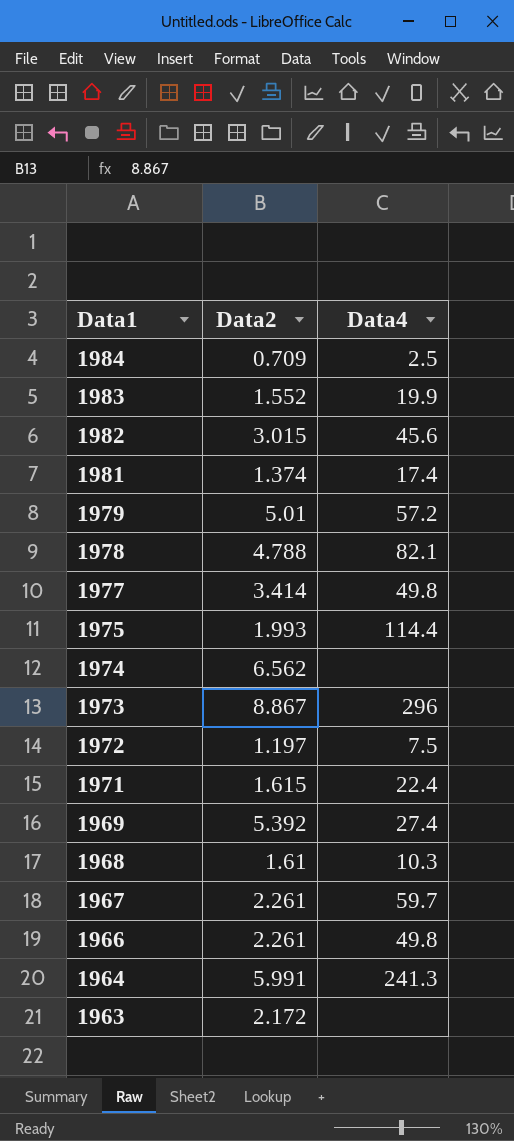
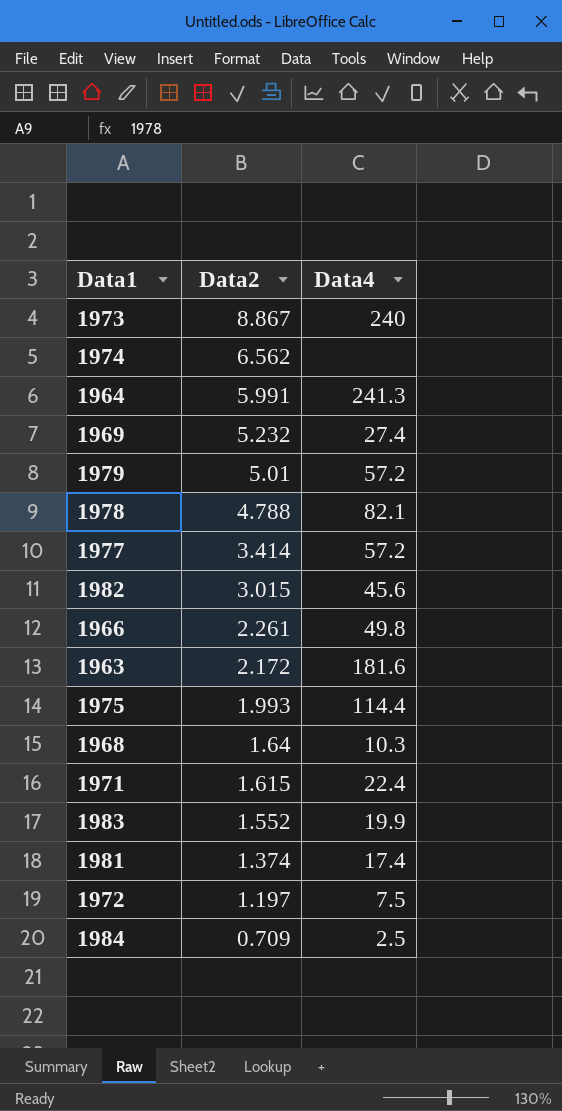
row order: Data1 descending -> Data2 descending
row 1967: 2.261 | 59.7 -> none
1973 | Data4: 296 -> 240
1969 | Data2: 5.392 -> 5.232
1977 | Data4: 49.8 -> 57.2
1963 | Data4: none -> 181.6
1968 | Data2: 1.61 -> 1.64

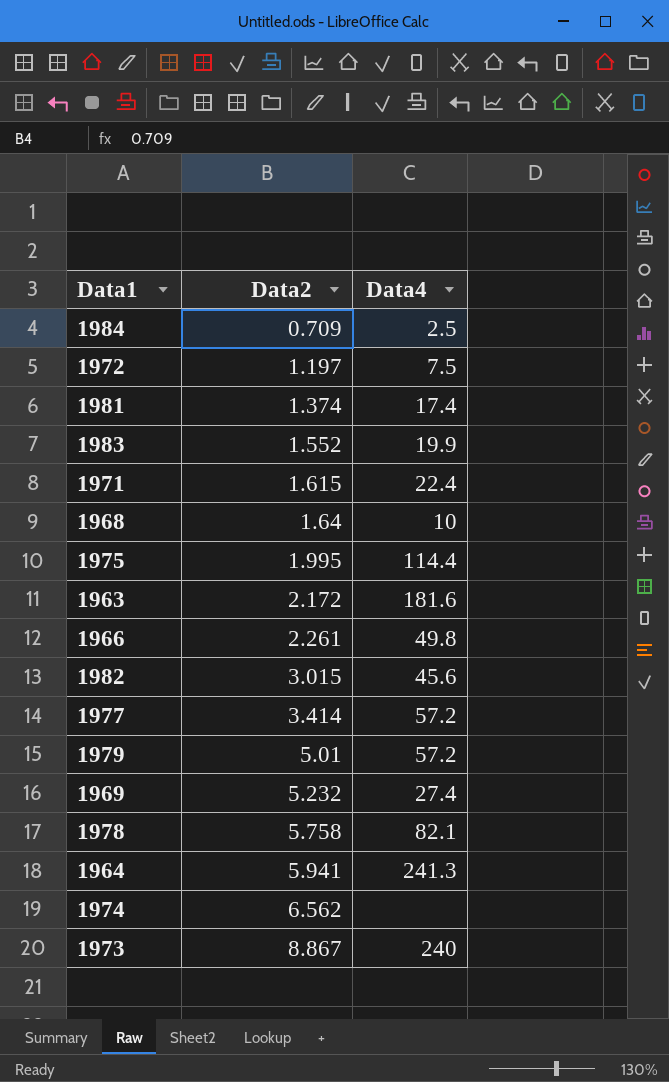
row order: Data2 descending -> Data2 ascending
1968 | Data4: 10.3 -> 10
1975 | Data2: 1.993 -> 1.995
1978 | Data2: 4.788 -> 5.758
1964 | Data2: 5.991 -> 5.941

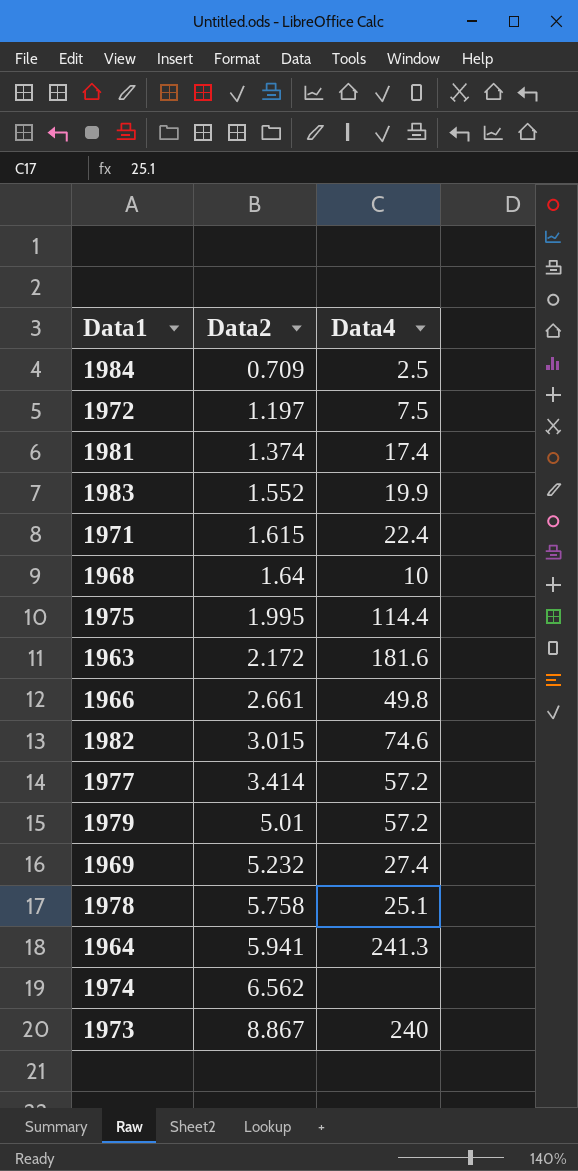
1966 | Data2: 2.261 -> 2.661
1982 | Data4: 45.6 -> 74.6
1978 | Data4: 82.1 -> 25.1

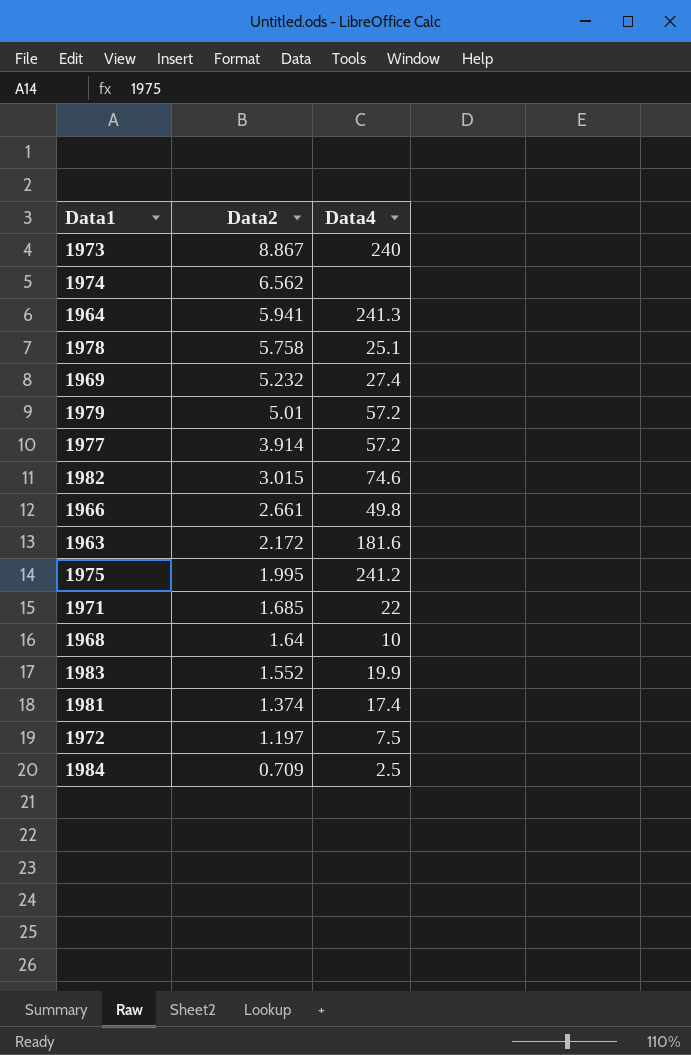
row order: Data2 ascending -> Data2 descending
1977 | Data2: 3.414 -> 3.914
1975 | Data4: 114.4 -> 241.2
1971 | Data2: 1.615 -> 1.685
1971 | Data4: 22.4 -> 22

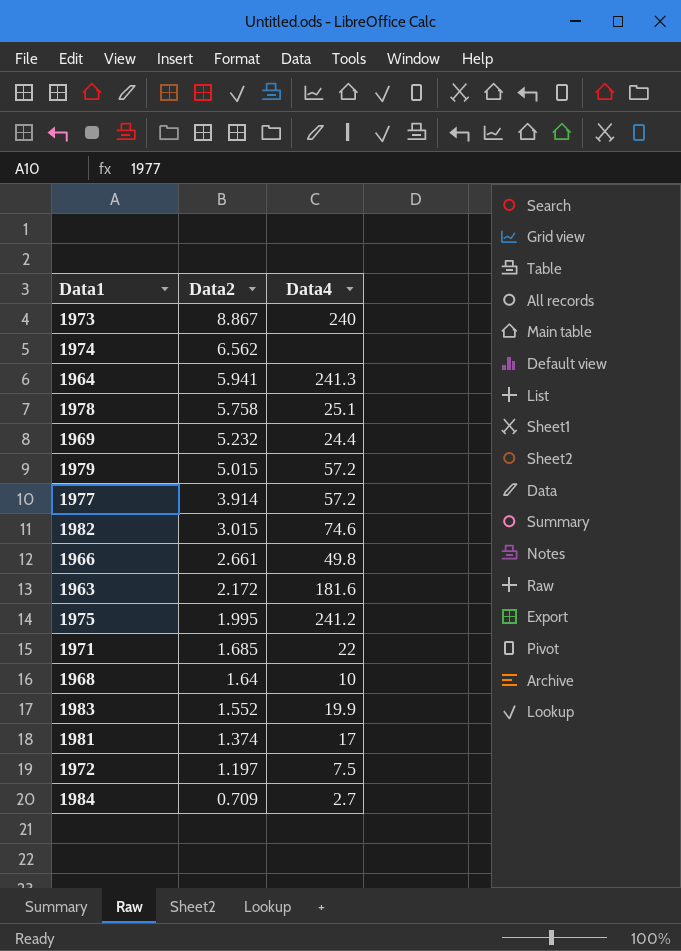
1969 | Data4: 27.4 -> 24.4
1979 | Data2: 5.01 -> 5.015
1981 | Data4: 17.4 -> 17
1984 | Data4: 2.5 -> 2.7

